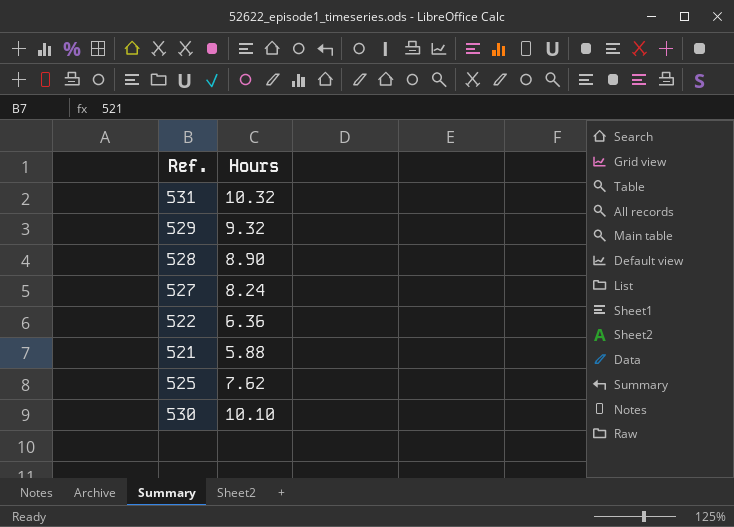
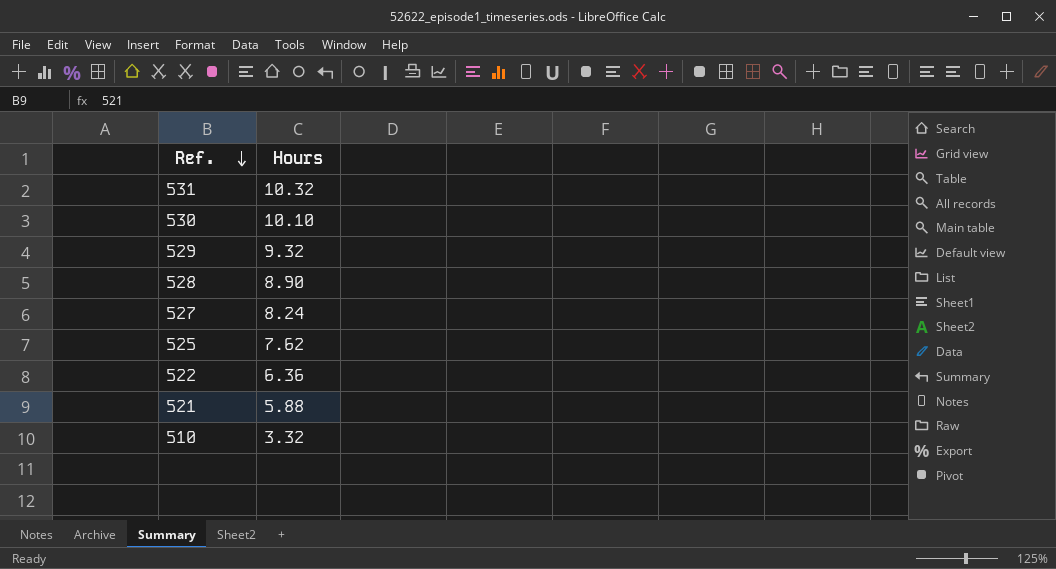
row order: none -> Ref. descending
row 510: none -> 3.32

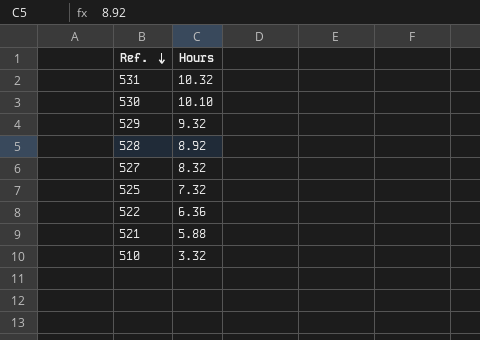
528 | Hours: 8.90 -> 8.92
527 | Hours: 8.24 -> 8.32
525 | Hours: 7.62 -> 7.32

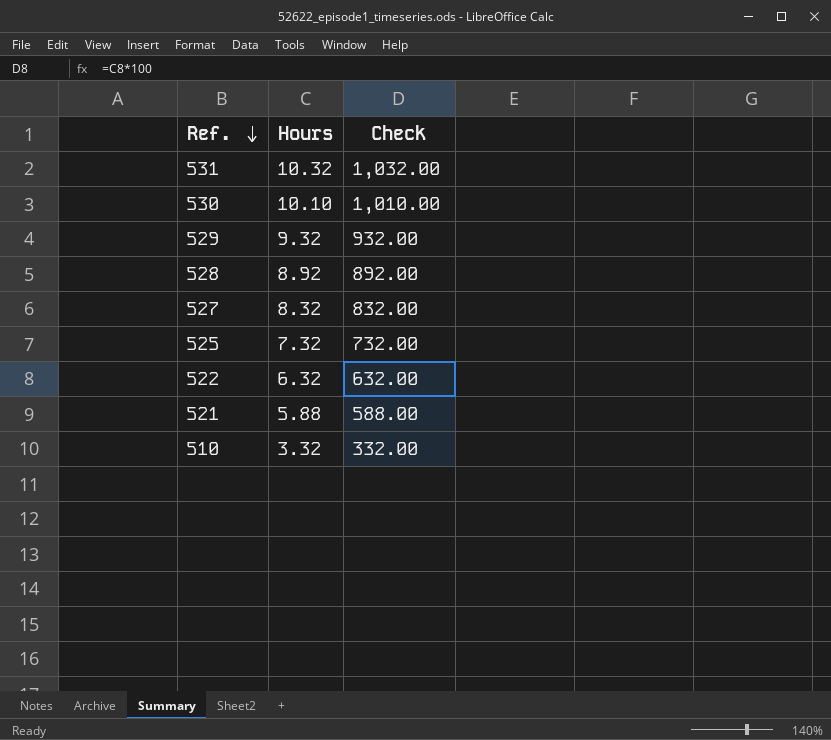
column Check | formula: none -> [Hours] * 100
522 | Hours: 6.36 -> 6.32

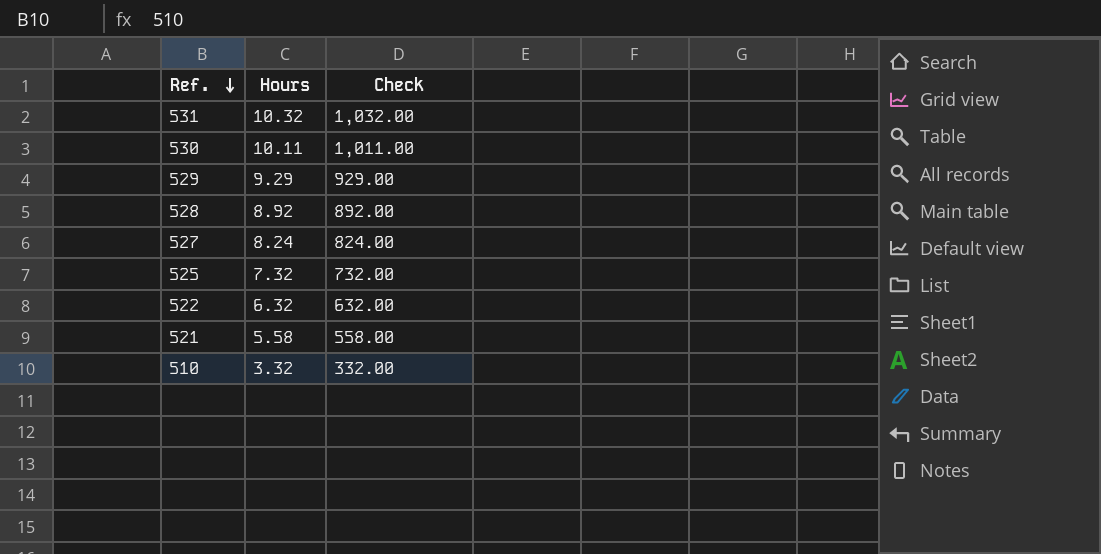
530 | Hours: 10.10 -> 10.11
530 | Check: 1,010.00 -> 1,011.00
529 | Hours: 9.32 -> 9.29
529 | Check: 932.00 -> 929.00
527 | Hours: 8.32 -> 8.24
527 | Check: 832.00 -> 824.00
521 | Hours: 5.88 -> 5.58
521 | Check: 588.00 -> 558.00

